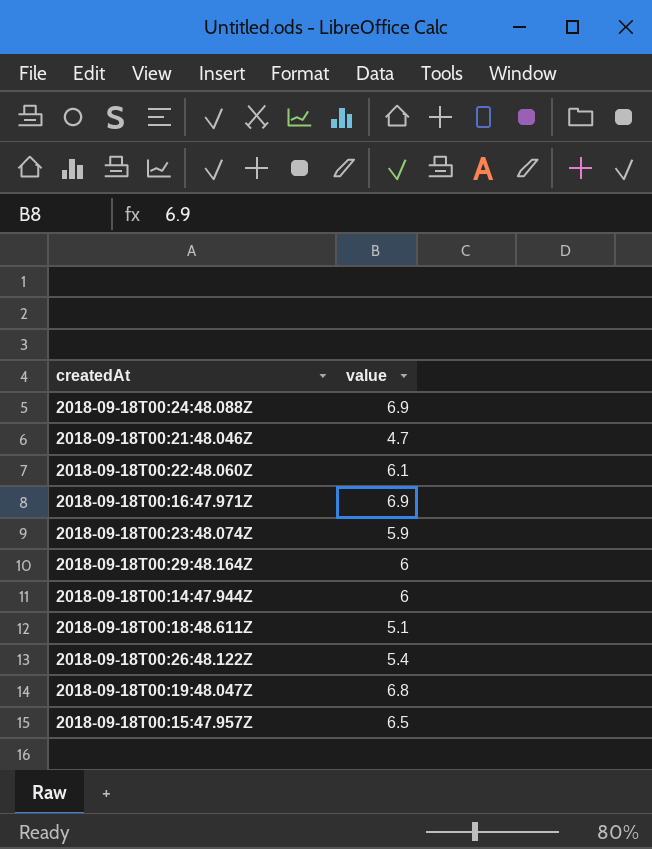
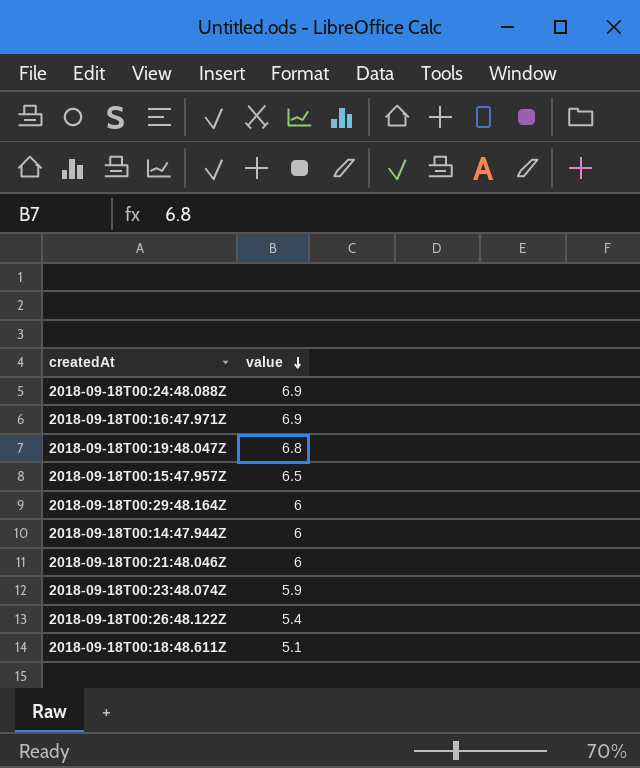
row order: none -> value descending
row 2018-09-18T00:22:48.060Z: 6.1 -> none
2018-09-18T00:21:48.046Z | value: 4.7 -> 6

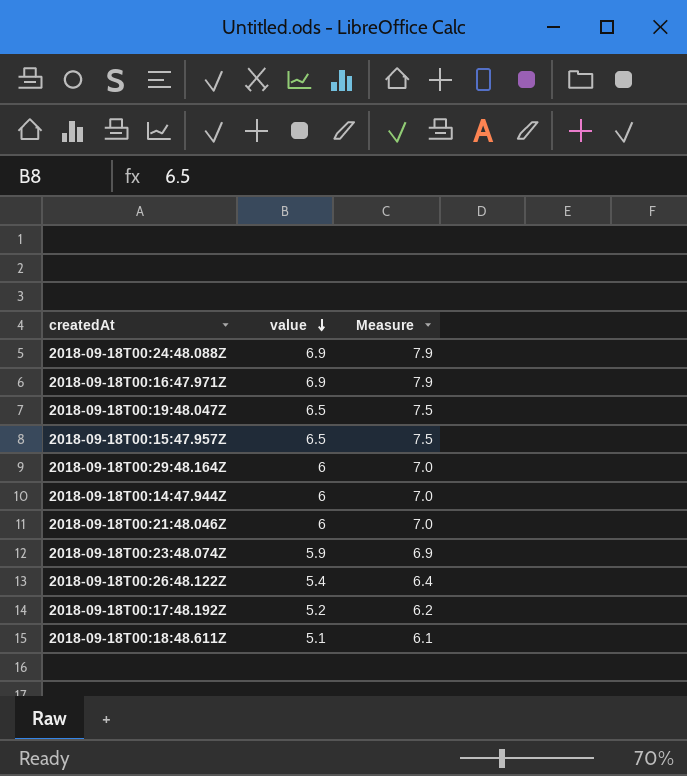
column Measure | formula: none -> [value] + 1
2018-09-18T00:19:48.047Z | value: 6.8 -> 6.5
row 2018-09-18T00:17:48.192Z: none -> 5.2 | 6.2

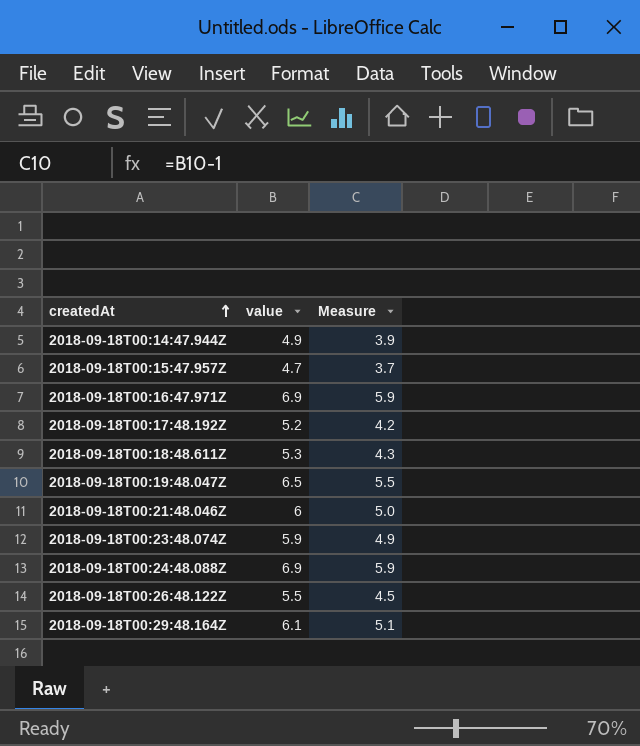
row order: value descending -> createdAt ascending
column Measure | formula: [value] + 1 -> [value] - 1
2018-09-18T00:14:47.944Z | value: 6 -> 4.9
2018-09-18T00:15:47.957Z | value: 6.5 -> 4.7
2018-09-18T00:18:48.611Z | value: 5.1 -> 5.3
2018-09-18T00:26:48.122Z | value: 5.4 -> 5.5
2018-09-18T00:29:48.164Z | value: 6 -> 6.1

